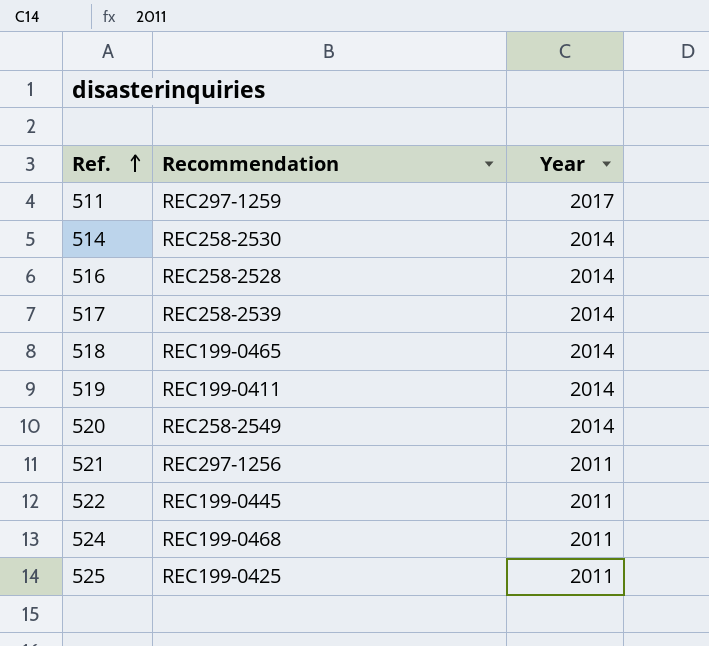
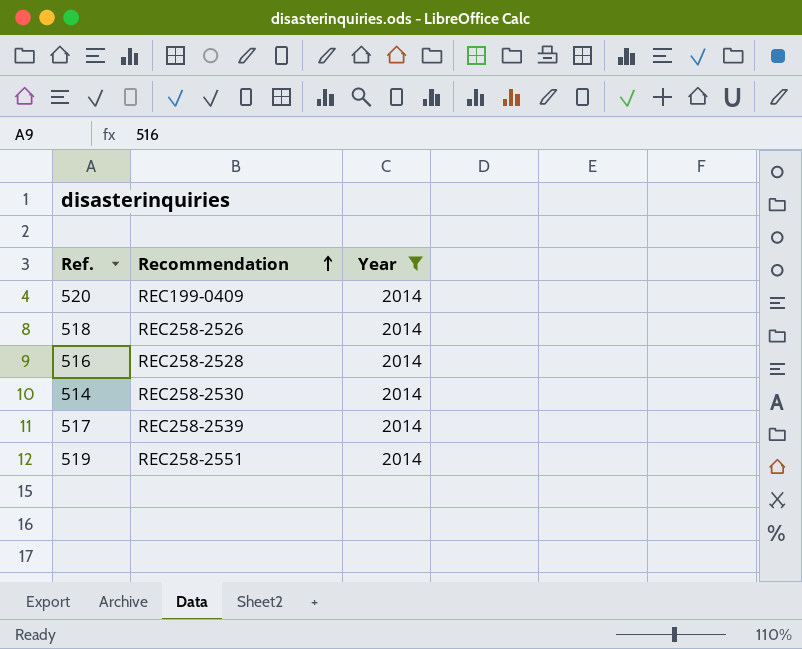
filter: none -> Year = 2014
row order: Ref. ascending -> Recommendation ascending
520 | Recommendation: REC258-2549 -> REC199-0409
518 | Recommendation: REC199-0465 -> REC258-2526
519 | Recommendation: REC199-0411 -> REC258-2551

